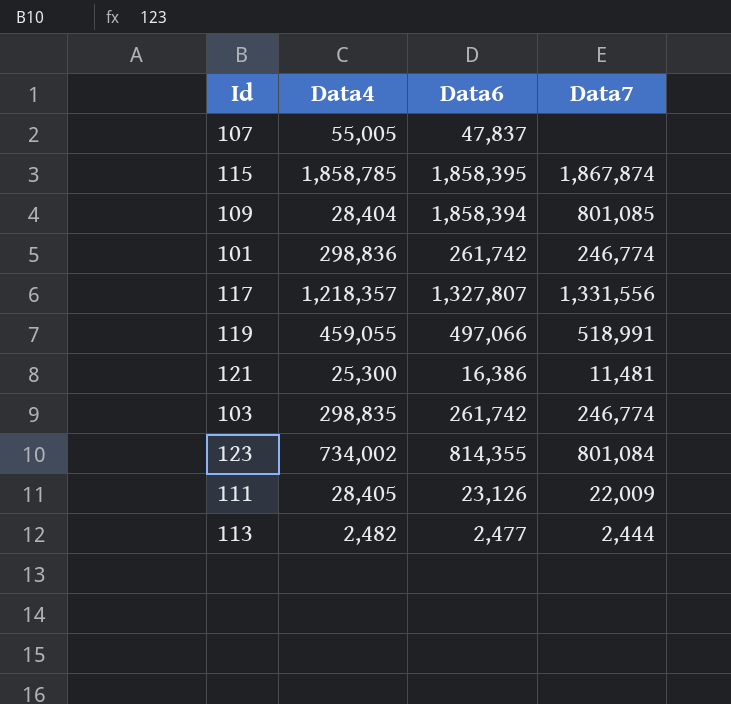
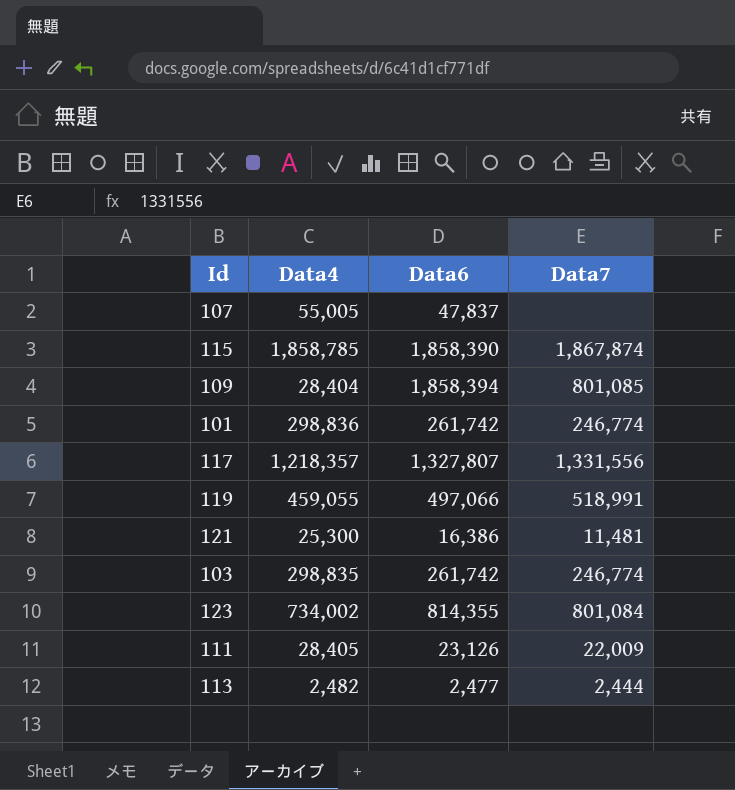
115 | Data6: 1,858,395 -> 1,858,390

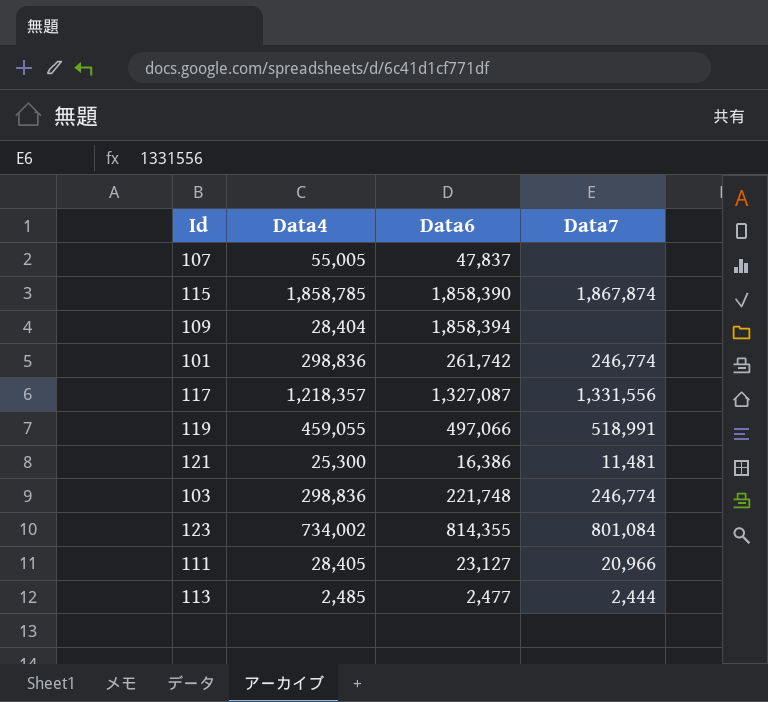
109 | Data7: 801,085 -> none
117 | Data6: 1,327,807 -> 1,327,087
103 | Data4: 298,835 -> 298,836
103 | Data6: 261,742 -> 221,748
111 | Data6: 23,126 -> 23,127
111 | Data7: 22,009 -> 20,966
113 | Data4: 2,482 -> 2,485

